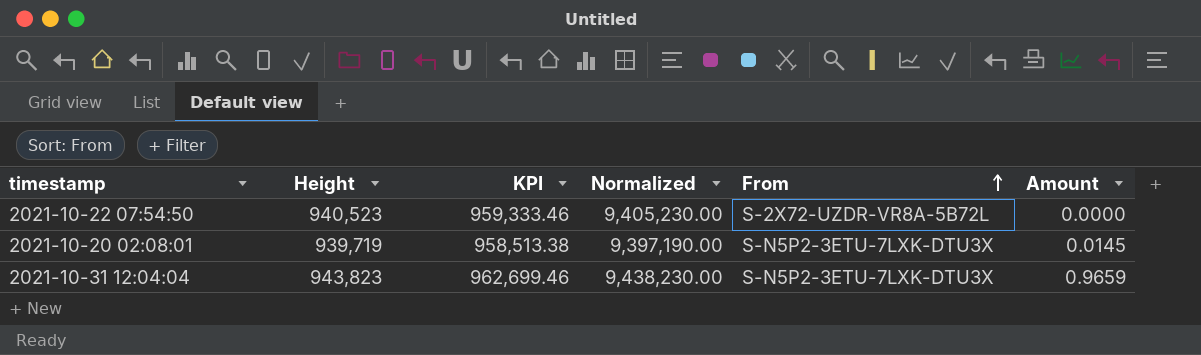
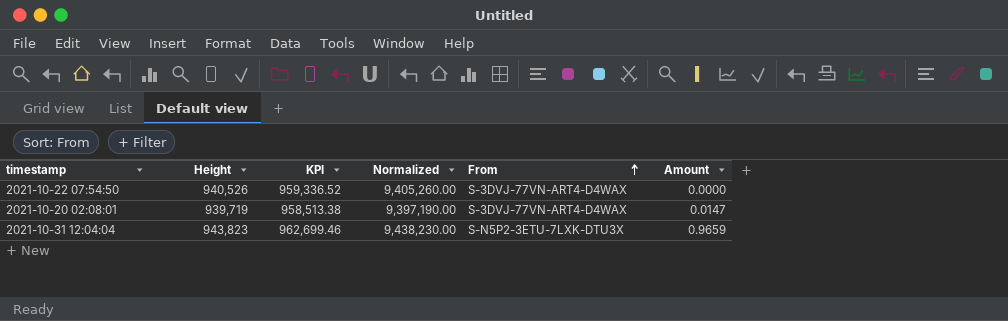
2021-10-22 07:54:50 | Height: 940,523 -> 940,526
2021-10-22 07:54:50 | KPI: 959,333.46 -> 959,336.52
2021-10-22 07:54:50 | Normalized: 9,405,230.00 -> 9,405,260.00
2021-10-22 07:54:50 | From: S-2X72-UZDR-VR8A-5B72L -> S-3DVJ-77VN-ART4-D4WAX
2021-10-20 02:08:01 | From: S-N5P2-3ETU-7LXK-DTU3X -> S-3DVJ-77VN-ART4-D4WAX
2021-10-20 02:08:01 | Amount: 0.0145 -> 0.0147

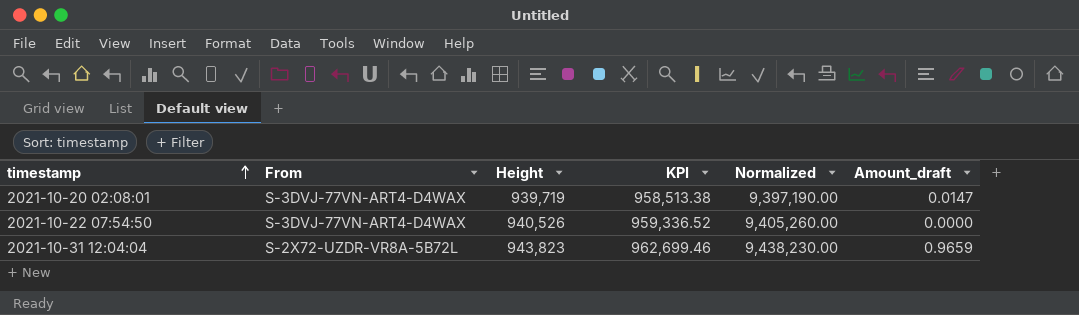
row order: From ascending -> timestamp ascending
column From | position: 5 -> 2
column name: Amount -> Amount_draft
2021-10-31 12:04:04 | From: S-N5P2-3ETU-7LXK-DTU3X -> S-2X72-UZDR-VR8A-5B72L

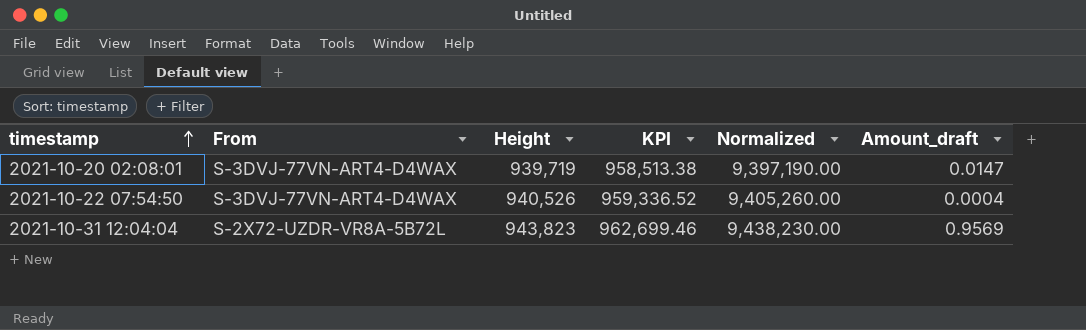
2021-10-22 07:54:50 | Amount_draft: 0.0000 -> 0.0004
2021-10-31 12:04:04 | Amount_draft: 0.9659 -> 0.9569

